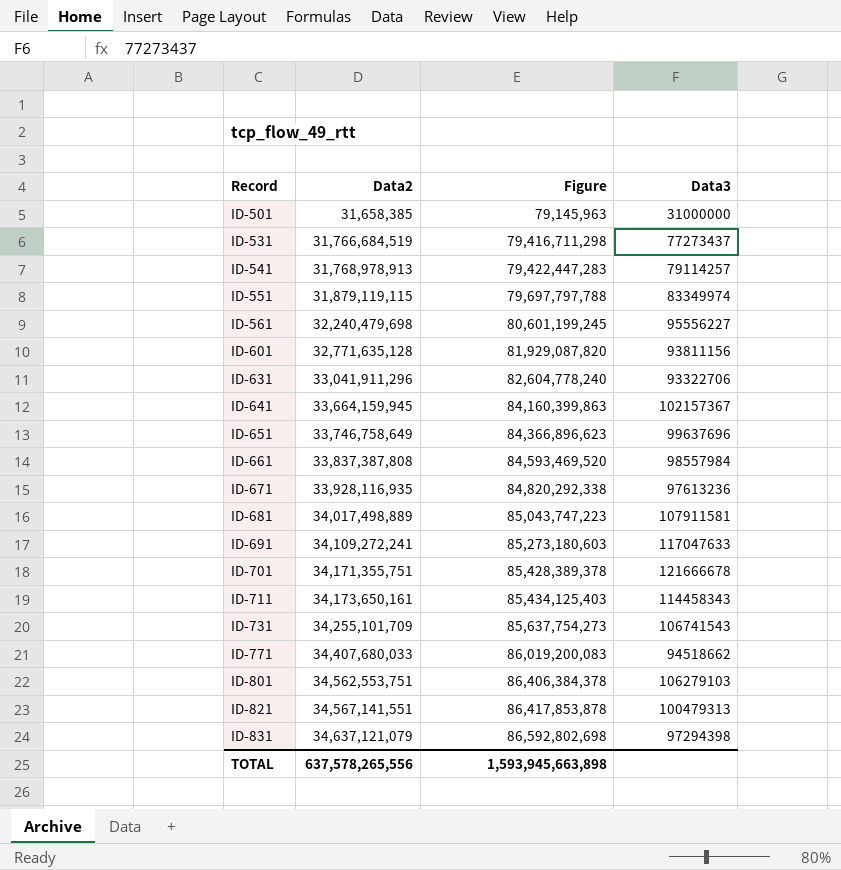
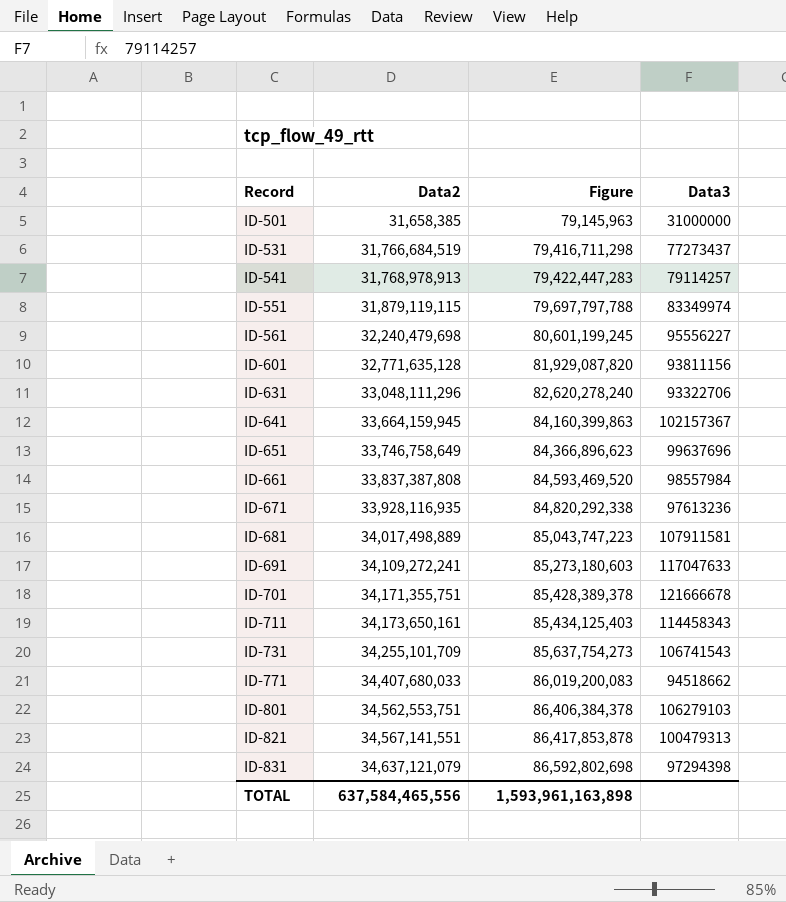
ID-631 | Data2: 33,041,911,296 -> 33,048,111,296
ID-631 | Figure: 82,604,778,240 -> 82,620,278,240
TOTAL | Data2: 637,578,265,556 -> 637,584,465,556
TOTAL | Figure: 1,593,945,663,898 -> 1,593,961,163,898

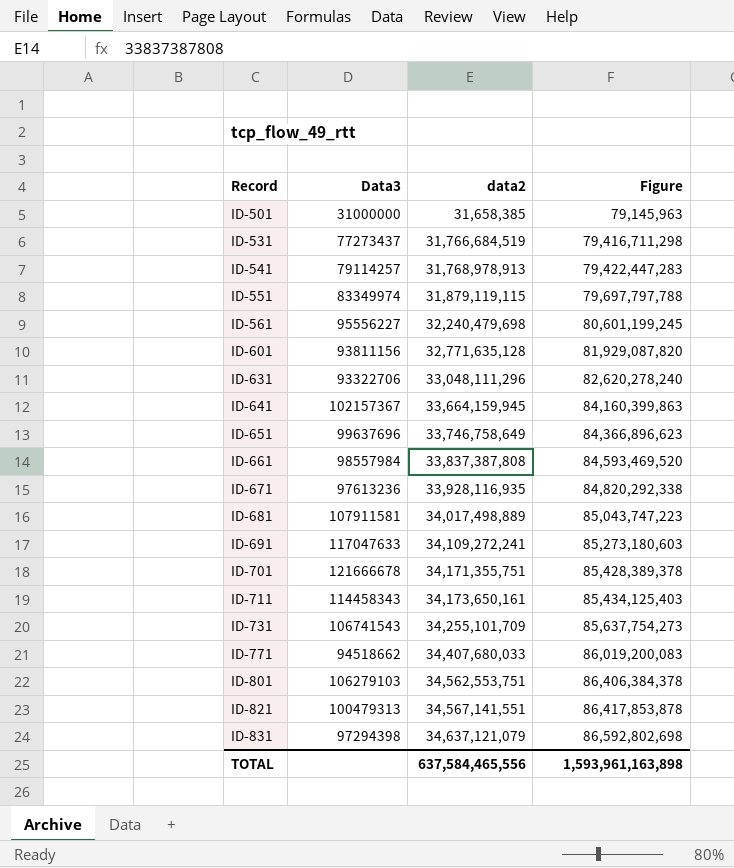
column Data3 | position: 4 -> 2
column name: Data2 -> data2

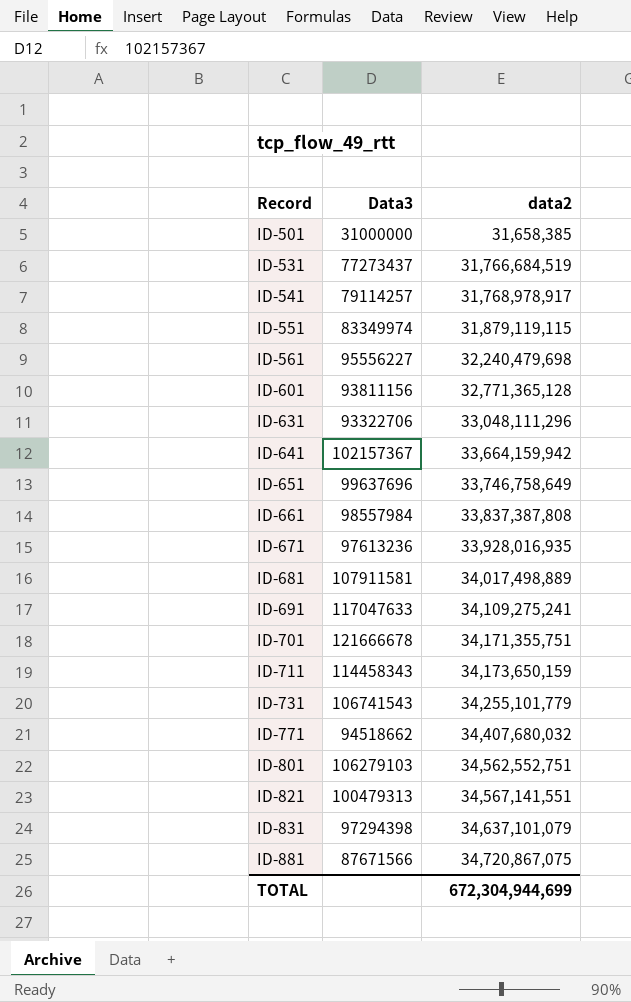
column Figure | formula: [data2] * 2.5 -> none
ID-541 | data2: 31,768,978,913 -> 31,768,978,917
ID-601 | data2: 32,771,635,128 -> 32,771,365,128
ID-641 | data2: 33,664,159,945 -> 33,664,159,942
ID-671 | data2: 33,928,116,935 -> 33,928,016,935
ID-691 | data2: 34,109,272,241 -> 34,109,275,241
ID-711 | data2: 34,173,650,161 -> 34,173,650,159
ID-731 | data2: 34,255,101,709 -> 34,255,101,779
ID-771 | data2: 34,407,680,033 -> 34,407,680,032
ID-801 | data2: 34,562,553,751 -> 34,562,552,751
ID-831 | data2: 34,637,121,079 -> 34,637,101,079
row ID-881: none -> 87671566 | 34,720,867,075
TOTAL | data2: 637,584,465,556 -> 672,304,944,699

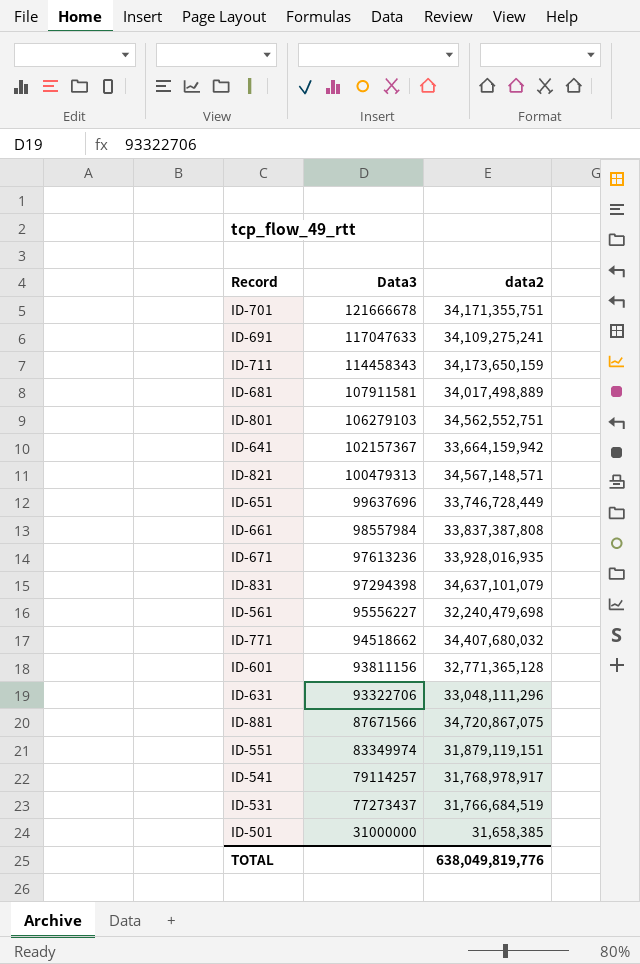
row order: Record ascending -> Data3 descending
row ID-731: 106741543 | 34,255,101,779 -> none
ID-821 | data2: 34,567,141,551 -> 34,567,148,571
ID-651 | data2: 33,746,758,649 -> 33,746,728,449
ID-551 | data2: 31,879,119,115 -> 31,879,119,151
TOTAL | data2: 672,304,944,699 -> 638,049,819,776

